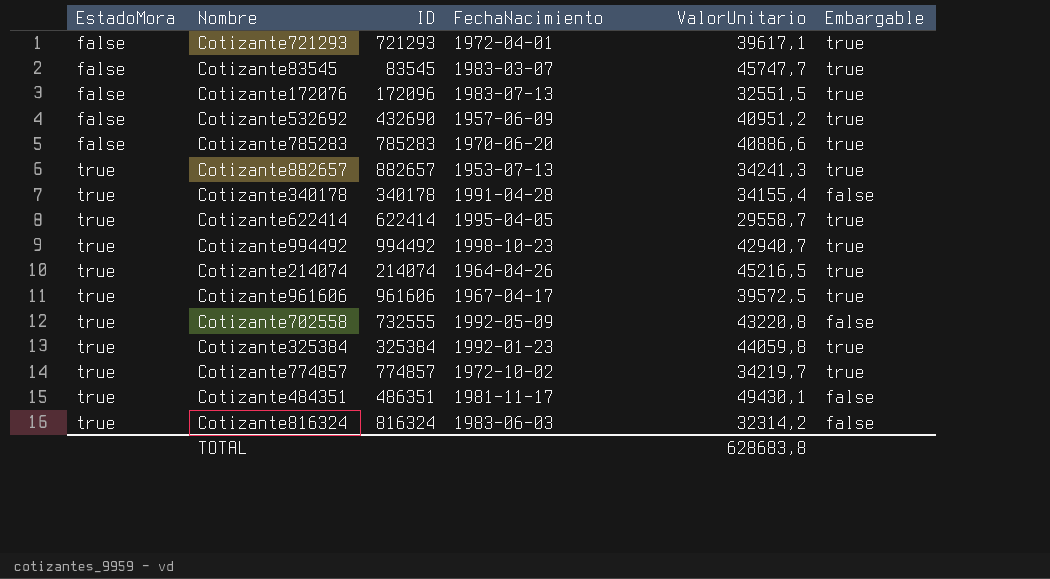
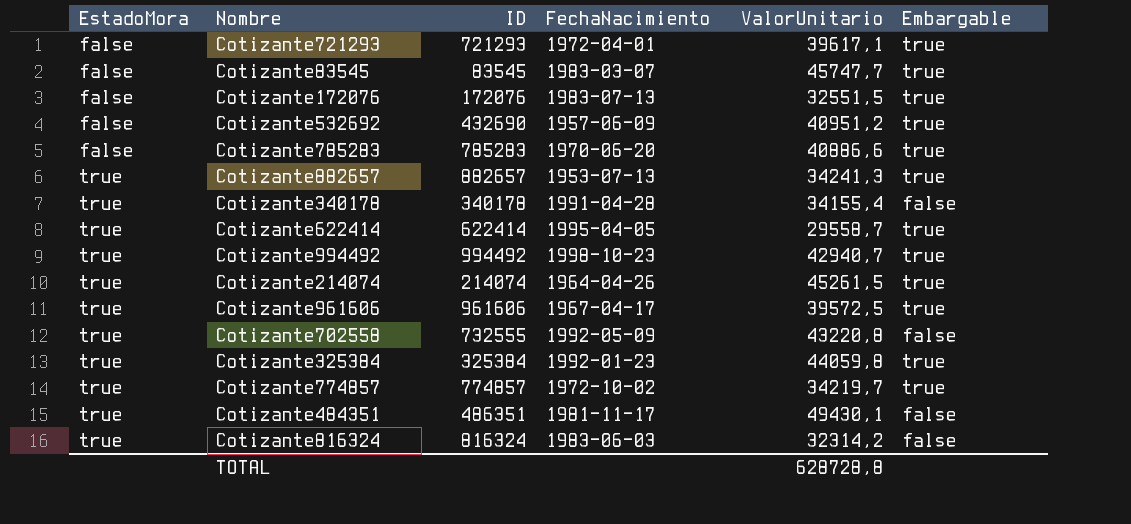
Cotizante172076 | ID: 172096 -> 172076
Cotizante214074 | ValorUnitario: 45216,5 -> 45261,5
TOTAL | ValorUnitario: 628683,8 -> 628728,8

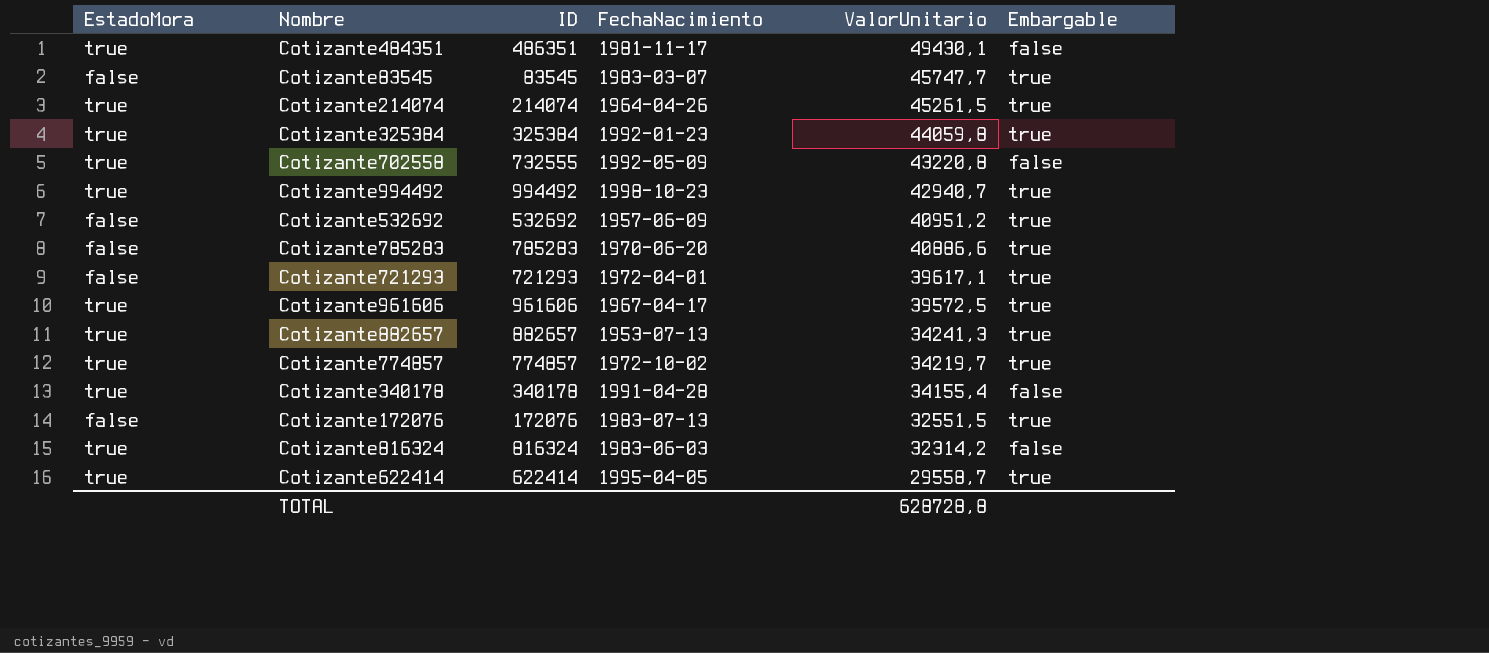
row order: EstadoMora ascending -> ValorUnitario descending
Cotizante532692 | ID: 432690 -> 532692

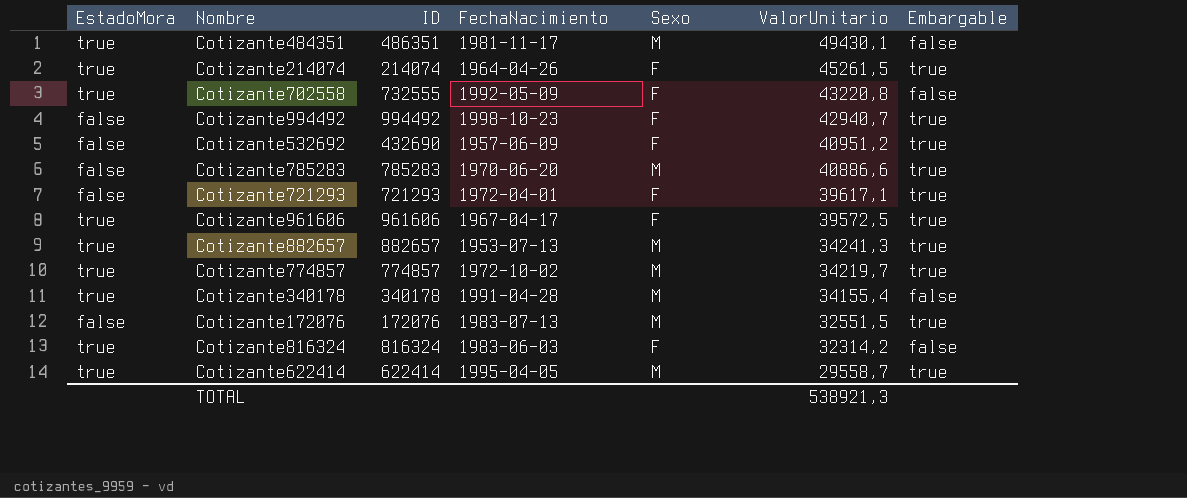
column Sexo | position: none -> 5
row Cotizante83545: false | 83545 | 1983-03-07 | 45747,7 | true -> none
row Cotizante325384: true | 325384 | 1992-01-23 | 44059,8 | true -> none
Cotizante994492 | EstadoMora: true -> false
Cotizante532692 | ID: 532692 -> 432690
TOTAL | ValorUnitario: 628728,8 -> 538921,3

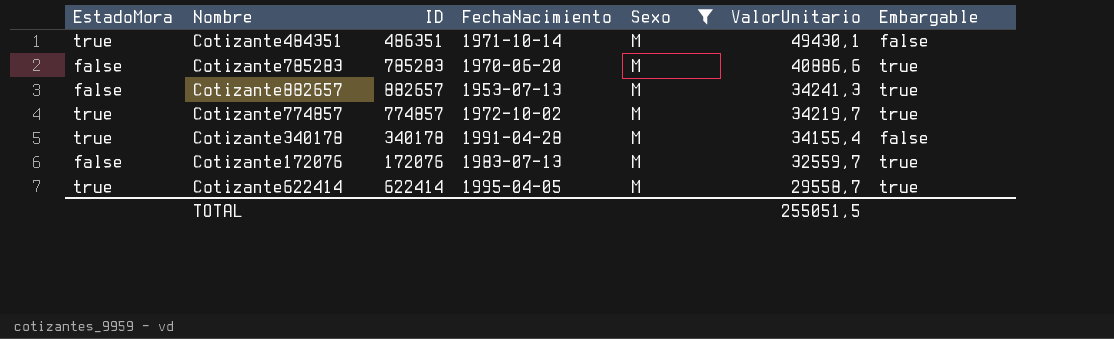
filter: none -> Sexo = M
Cotizante484351 | FechaNacimiento: 1981-11-17 -> 1971-10-14
Cotizante882657 | EstadoMora: true -> false
Cotizante172076 | ValorUnitario: 32551,5 -> 32559,7
TOTAL | ValorUnitario: 538921,3 -> 255051,5

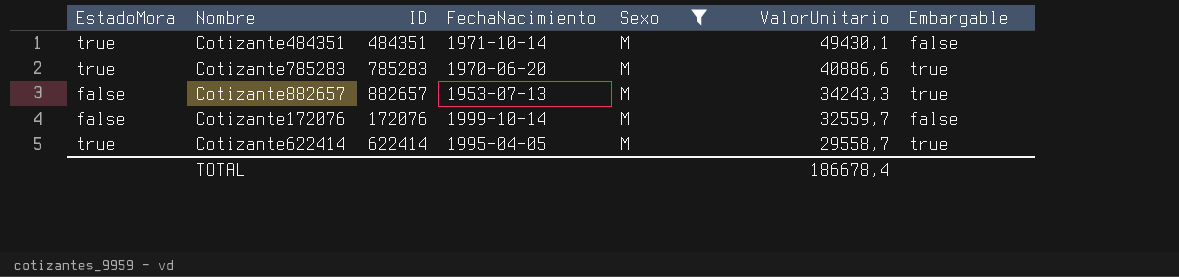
row Cotizante774857: true | 774857 | 1972-10-02 | M | 34219,7 | true -> none
row Cotizante340178: true | 340178 | 1991-04-28 | M | 34155,4 | false -> none
Cotizante484351 | ID: 486351 -> 484351
Cotizante785283 | EstadoMora: false -> true
Cotizante882657 | ValorUnitario: 34241,3 -> 34243,3
Cotizante172076 | FechaNacimiento: 1983-07-13 -> 1999-10-14
Cotizante172076 | Embargable: true -> false
TOTAL | ValorUnitario: 255051,5 -> 186678,4

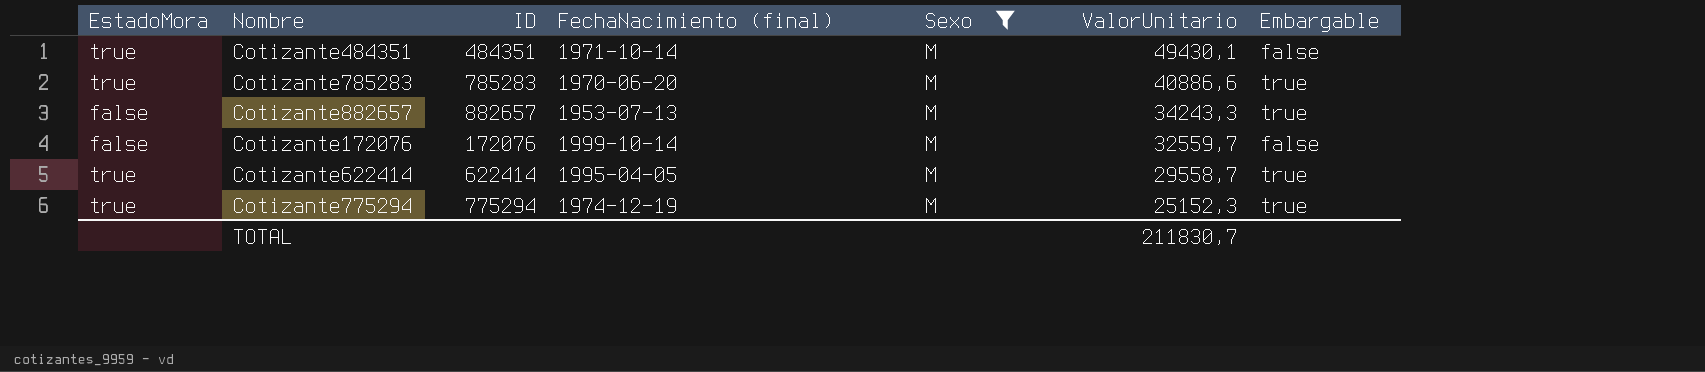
column name: FechaNacimiento -> FechaNacimiento (final)
row Cotizante775294: none -> true | 775294 | 1974-12-19 | M | 25152,3 | true
TOTAL | ValorUnitario: 186678,4 -> 211830,7

